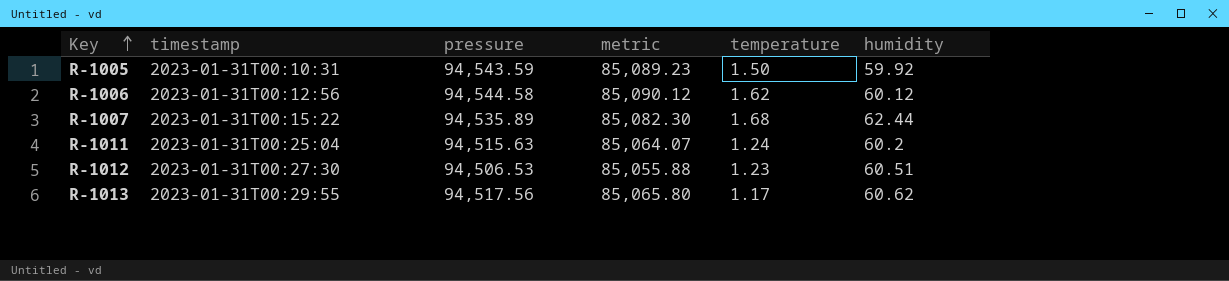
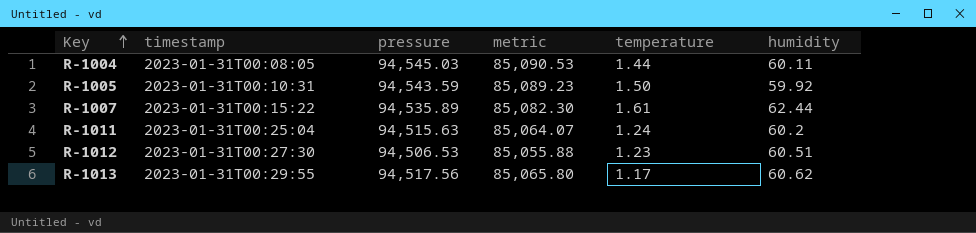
row R-1006: 2023-01-31T00:12:56 | 94,544.58 | 85,090.12 | 1.62 | 60.12 -> none
row R-1004: none -> 2023-01-31T00:08:05 | 94,545.03 | 85,090.53 | 1.44 | 60.11
R-1007 | temperature: 1.68 -> 1.61

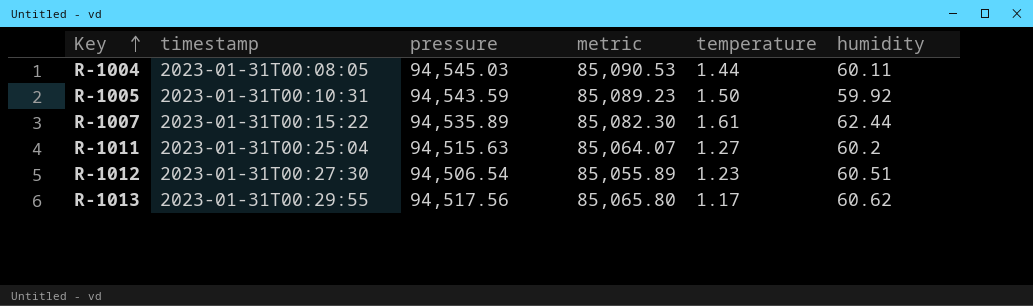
R-1011 | temperature: 1.24 -> 1.27
R-1012 | pressure: 94,506.53 -> 94,506.54
R-1012 | metric: 85,055.88 -> 85,055.89

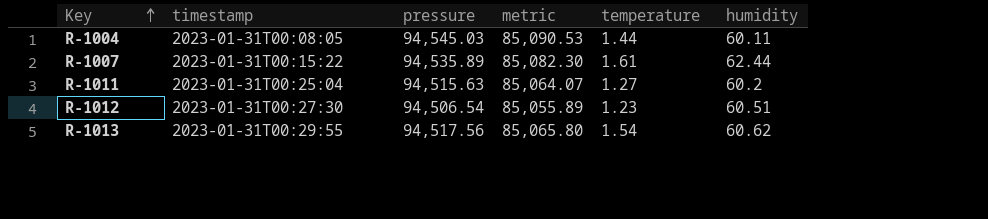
row R-1005: 2023-01-31T00:10:31 | 94,543.59 | 85,089.23 | 1.50 | 59.92 -> none
R-1013 | temperature: 1.17 -> 1.54

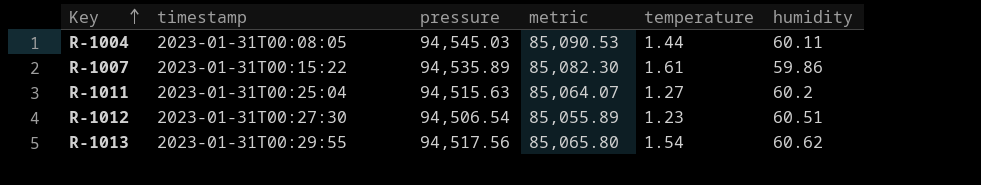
R-1007 | humidity: 62.44 -> 59.86

